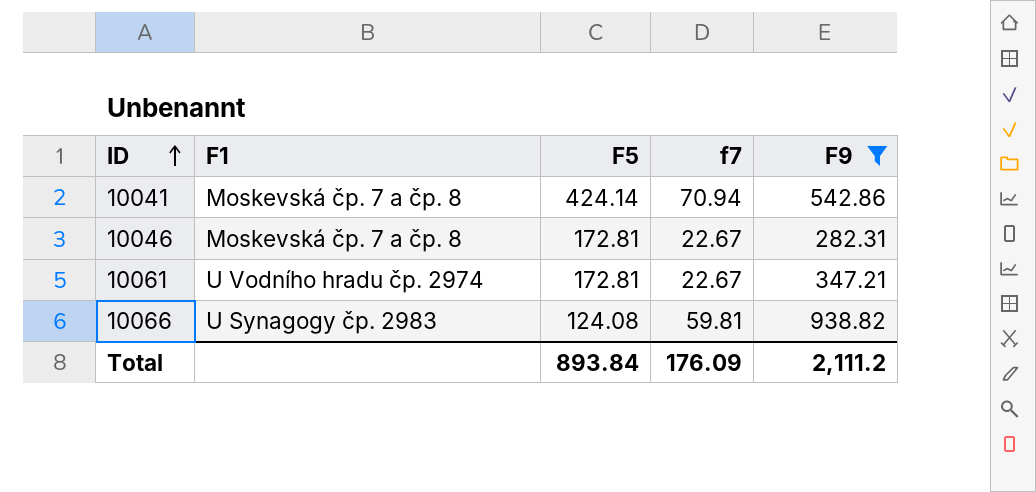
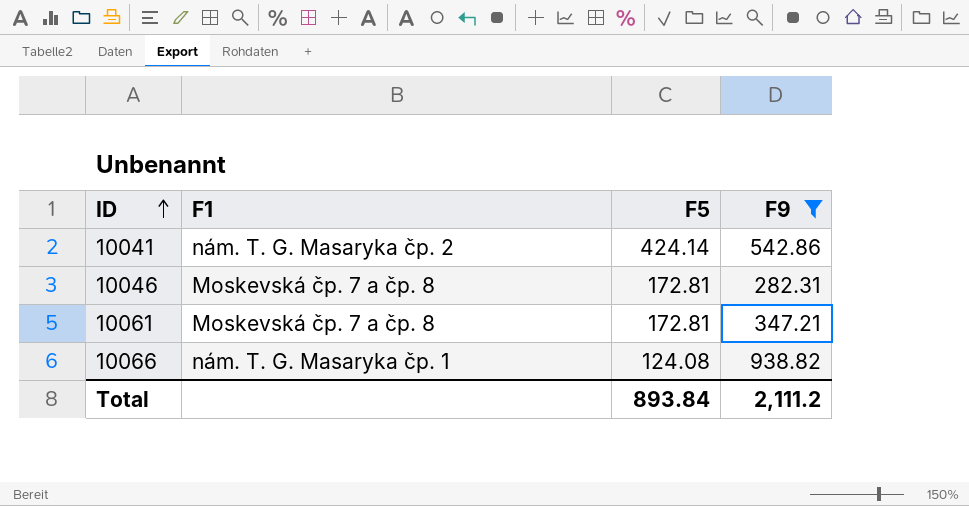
column f7 | position: 4 -> none
10041 | F1: Moskevská čp. 7 a čp. 8 -> nám. T. G. Masaryka čp. 2
10061 | F1: U Vodního hradu čp. 2974 -> Moskevská čp. 7 a čp. 8
10066 | F1: U Synagogy čp. 2983 -> nám. T. G. Masaryka čp. 1

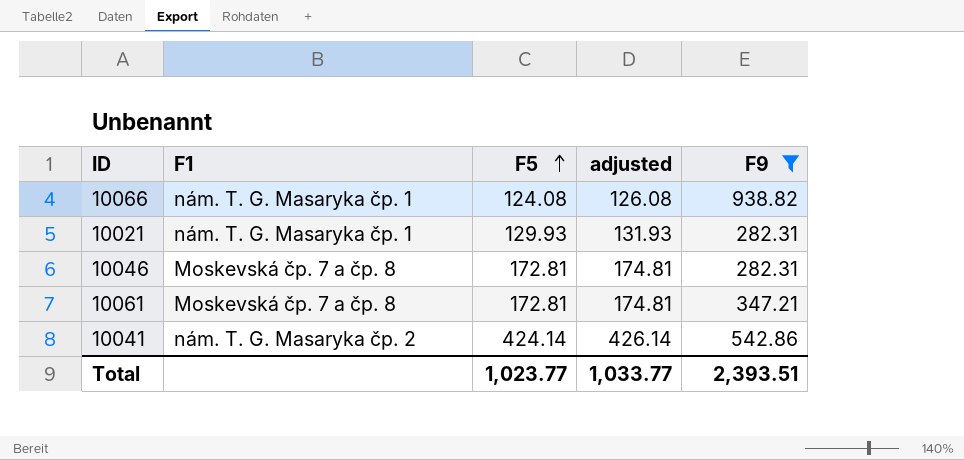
row order: ID ascending -> F5 ascending
column adjusted | formula: none -> [F5] + 2
row 10021: none -> nám. T. G. Masaryka čp. 1 | 129.93 | 131.93 | 282.31
Total | F5: 893.84 -> 1,023.77
Total | F9: 2,111.2 -> 2,393.51

